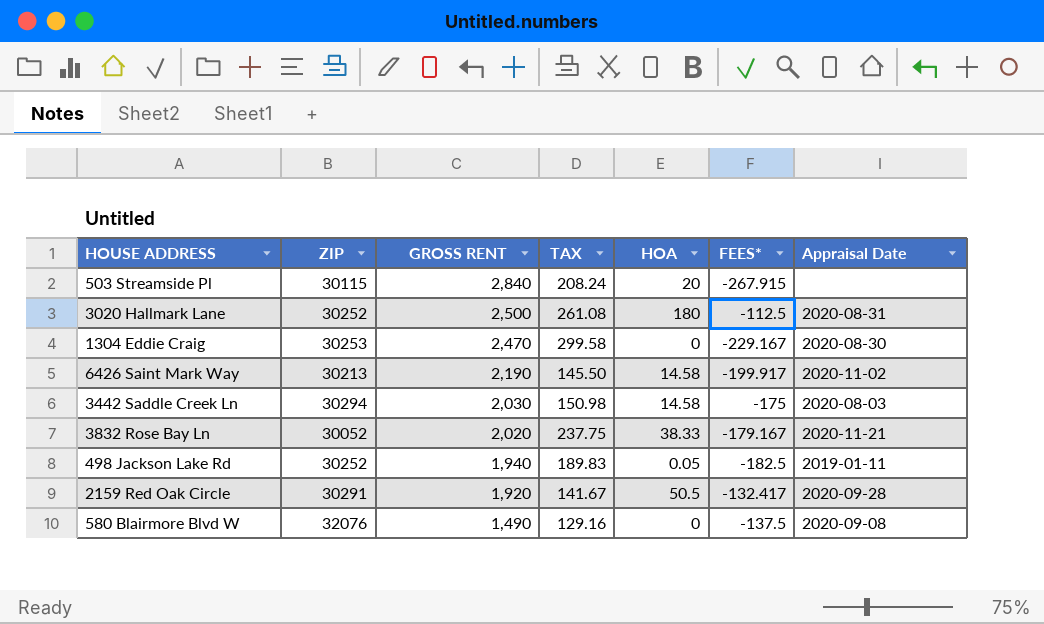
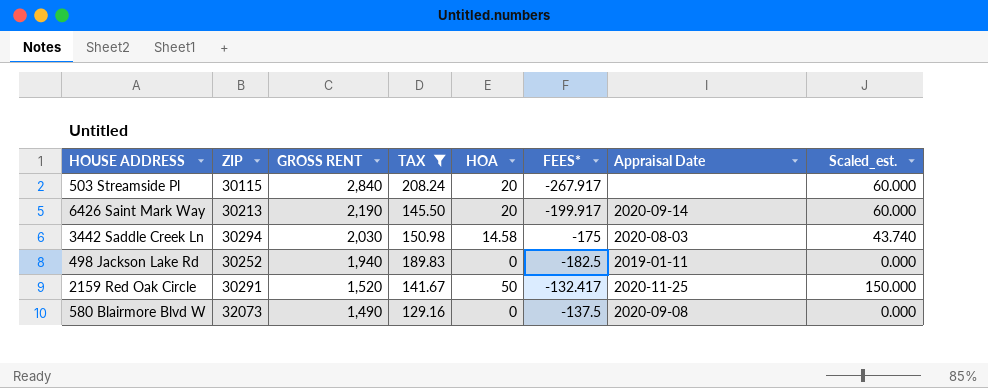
filter: none -> TAX <= 208.24
column Scaled_est. | formula: none -> [HOA] * 3
503 Streamside Pl | FEES*: -267.915 -> -267.917
6426 Saint Mark Way | HOA: 14.58 -> 20
6426 Saint Mark Way | Appraisal Date: 2020-11-02 -> 2020-09-14
498 Jackson Lake Rd | HOA: 0.05 -> 0
2159 Red Oak Circle | GROSS RENT: 1,920 -> 1,520
2159 Red Oak Circle | HOA: 50.5 -> 50
2159 Red Oak Circle | Appraisal Date: 2020-09-28 -> 2020-11-25
580 Blairmore Blvd W | ZIP: 32076 -> 32073

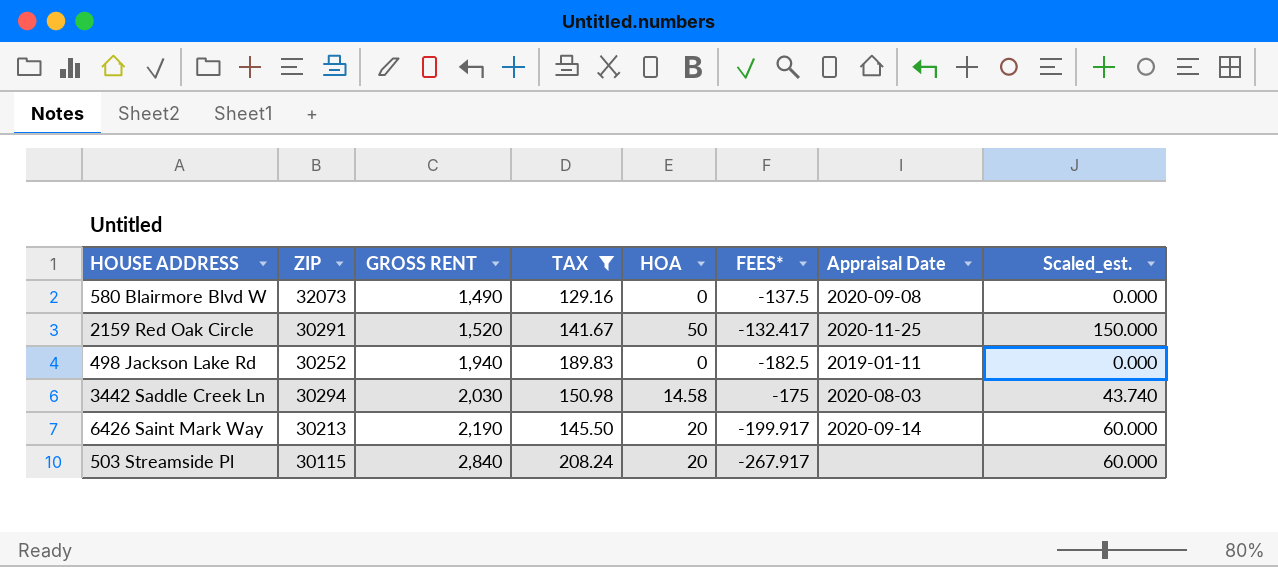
row order: GROSS RENT descending -> GROSS RENT ascending

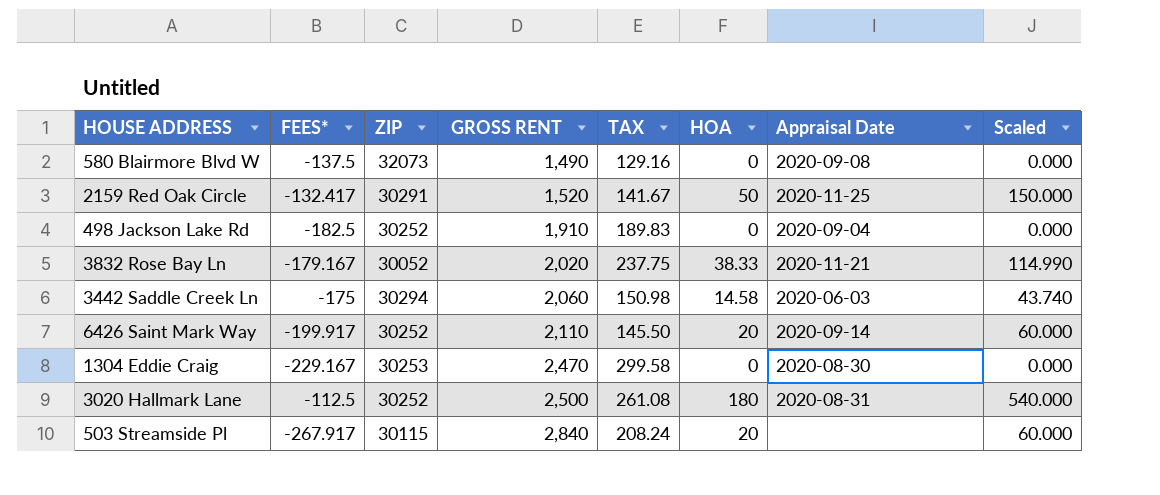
filter: TAX <= 208.24 -> none
column FEES* | position: 6 -> 2
column name: Scaled_est. -> Scaled
498 Jackson Lake Rd | GROSS RENT: 1,940 -> 1,910
498 Jackson Lake Rd | Appraisal Date: 2019-01-11 -> 2020-09-04
3442 Saddle Creek Ln | GROSS RENT: 2,030 -> 2,060
3442 Saddle Creek Ln | Appraisal Date: 2020-08-03 -> 2020-06-03
6426 Saint Mark Way | ZIP: 30213 -> 30252
6426 Saint Mark Way | GROSS RENT: 2,190 -> 2,110

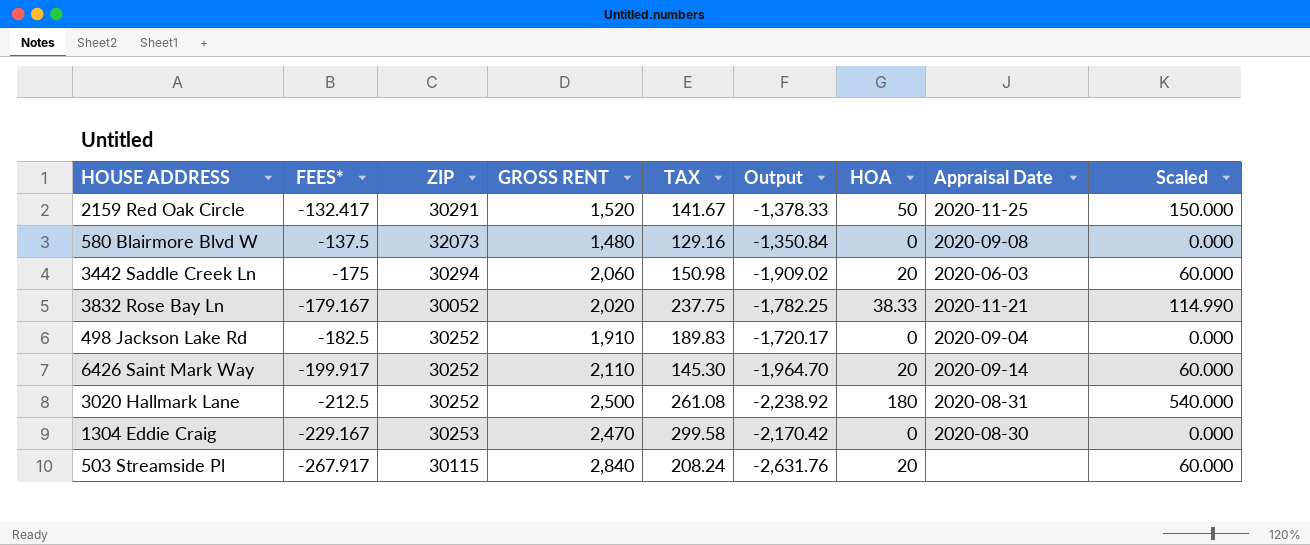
row order: GROSS RENT ascending -> FEES* descending
column Output | formula: none -> [TAX] - [GROSS RENT]
580 Blairmore Blvd W | GROSS RENT: 1,490 -> 1,480
3442 Saddle Creek Ln | HOA: 14.58 -> 20
3442 Saddle Creek Ln | Scaled: 43.740 -> 60.000
6426 Saint Mark Way | TAX: 145.50 -> 145.30
3020 Hallmark Lane | FEES*: -112.5 -> -212.5

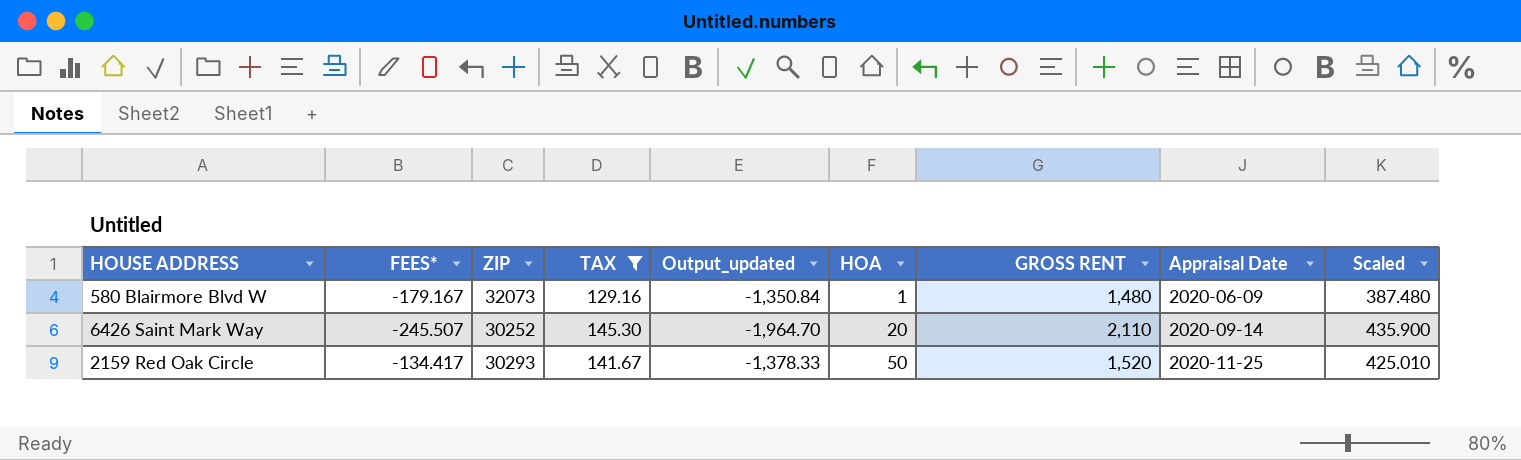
filter: none -> TAX <= 145.30
row order: FEES* descending -> HOA ascending
column name: Output -> Output_updated
column GROSS RENT | position: 4 -> 7
column Scaled | formula: [HOA] * 3 -> [TAX] * 3
580 Blairmore Blvd W | FEES*: -137.5 -> -179.167
580 Blairmore Blvd W | HOA: 0 -> 1
580 Blairmore Blvd W | Appraisal Date: 2020-09-08 -> 2020-06-09
6426 Saint Mark Way | FEES*: -199.917 -> -245.507
2159 Red Oak Circle | FEES*: -132.417 -> -134.417
2159 Red Oak Circle | ZIP: 30291 -> 30293

